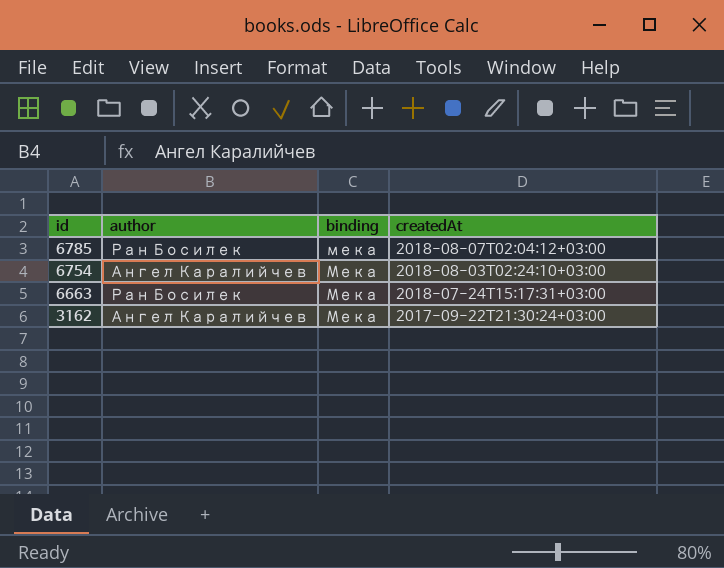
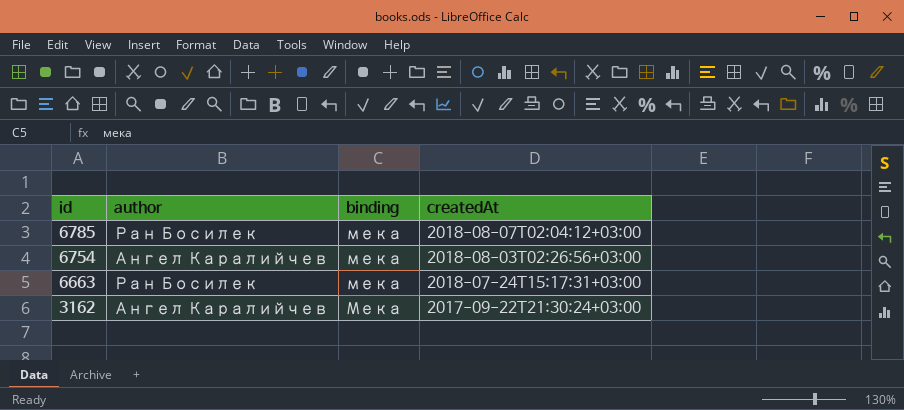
6754 | binding: Мека -> мека
6754 | createdAt: 2018-08-03T02:24:10+03:00 -> 2018-08-03T02:26:56+03:00
6663 | binding: Мека -> мека

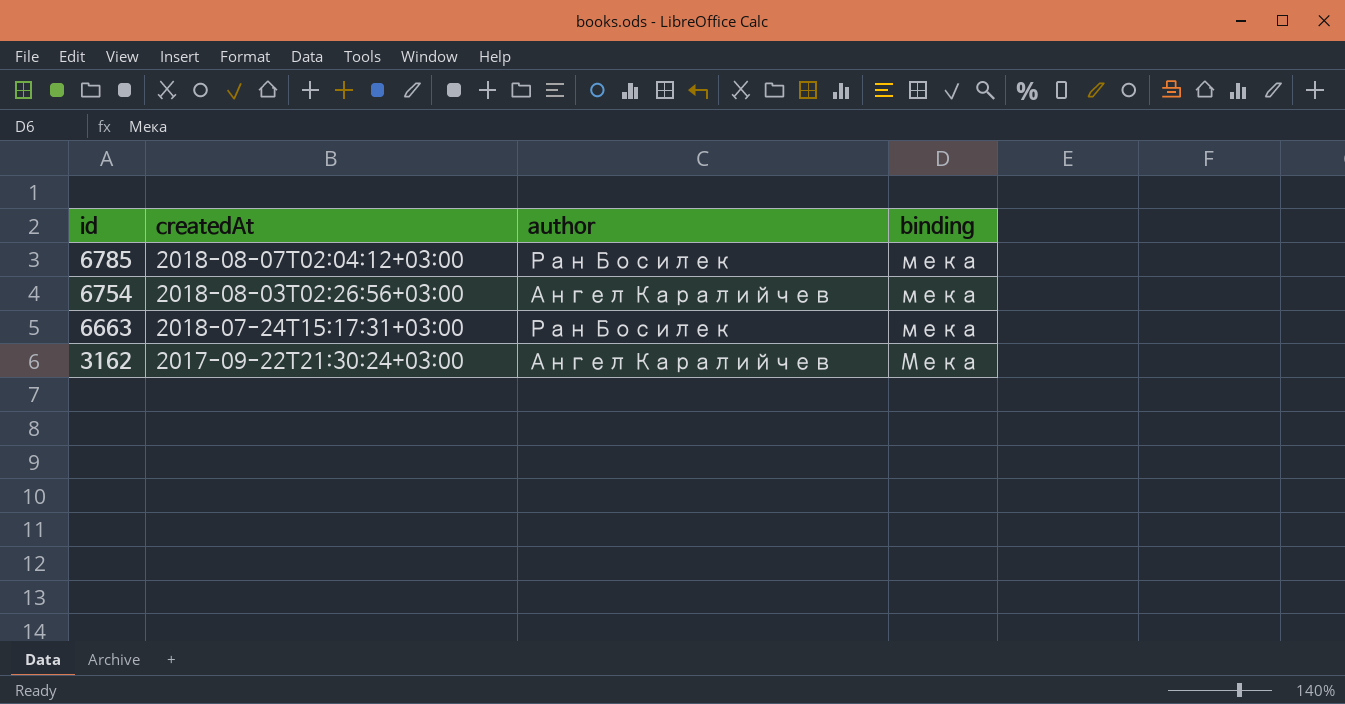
column createdAt | position: 4 -> 2

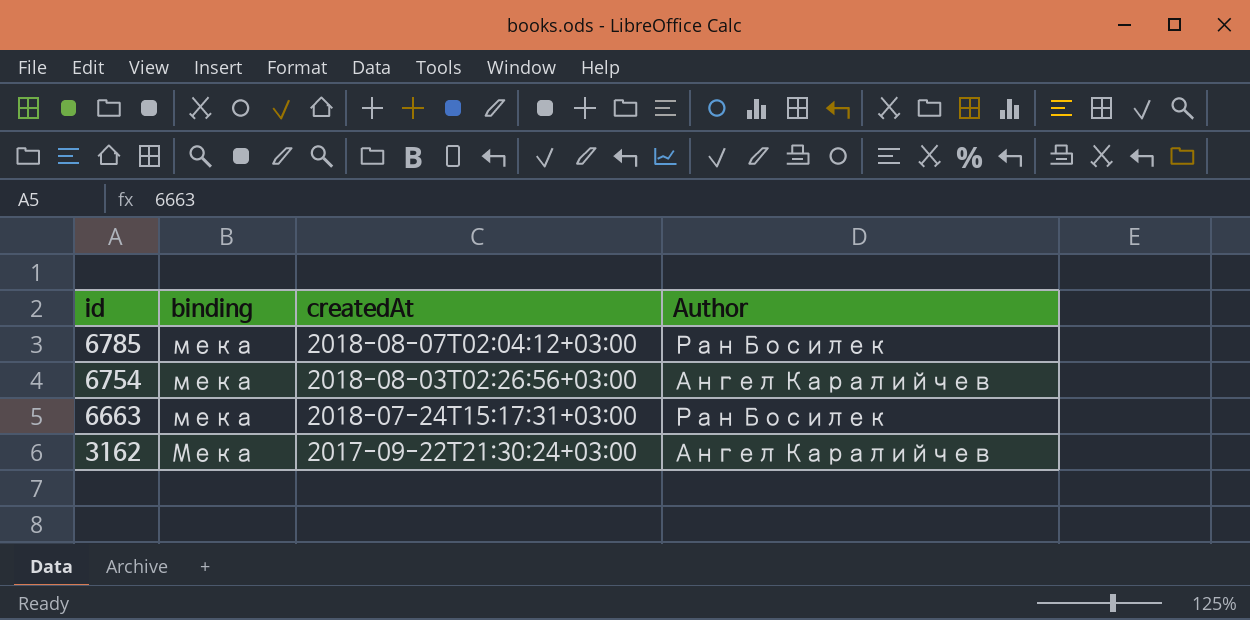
column binding | position: 4 -> 2
column name: author -> Author

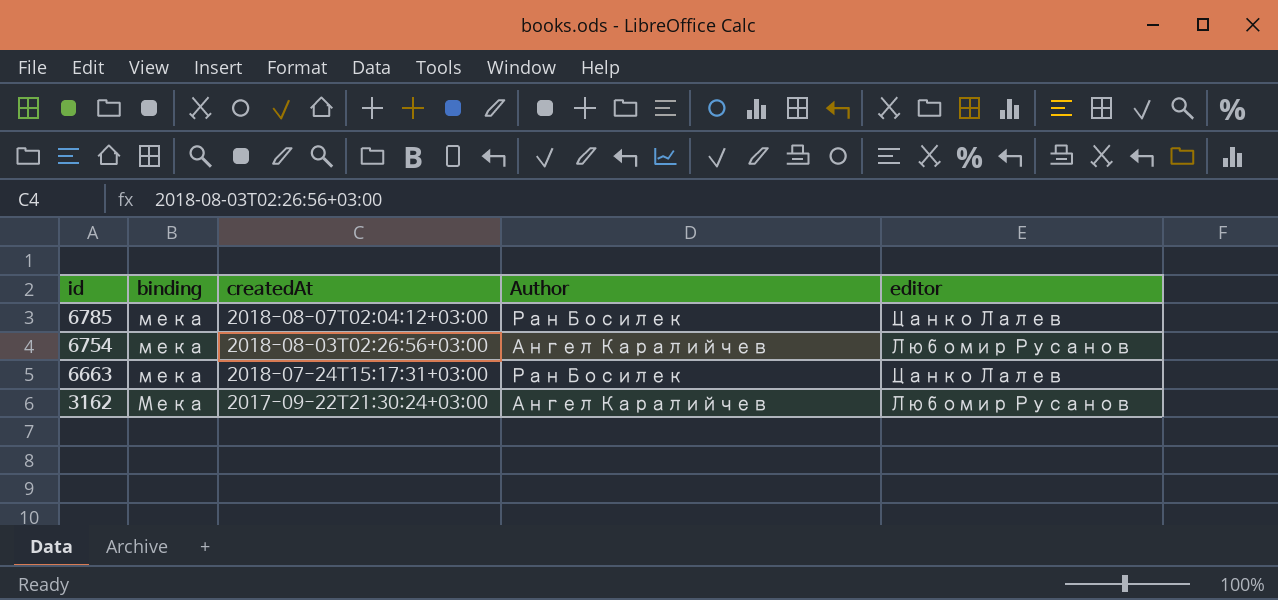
column editor | position: none -> 5

